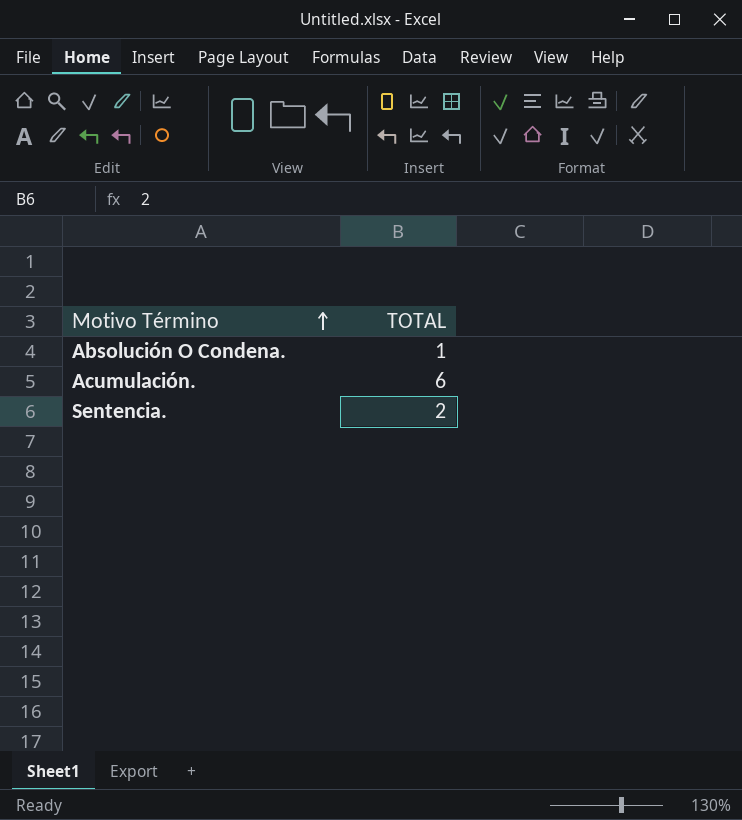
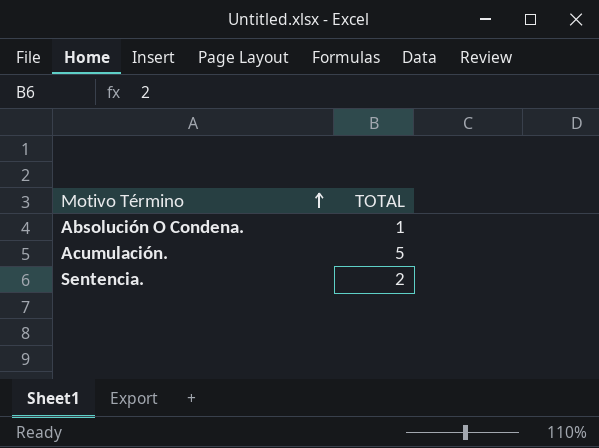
Acumulación. | TOTAL: 6 -> 5

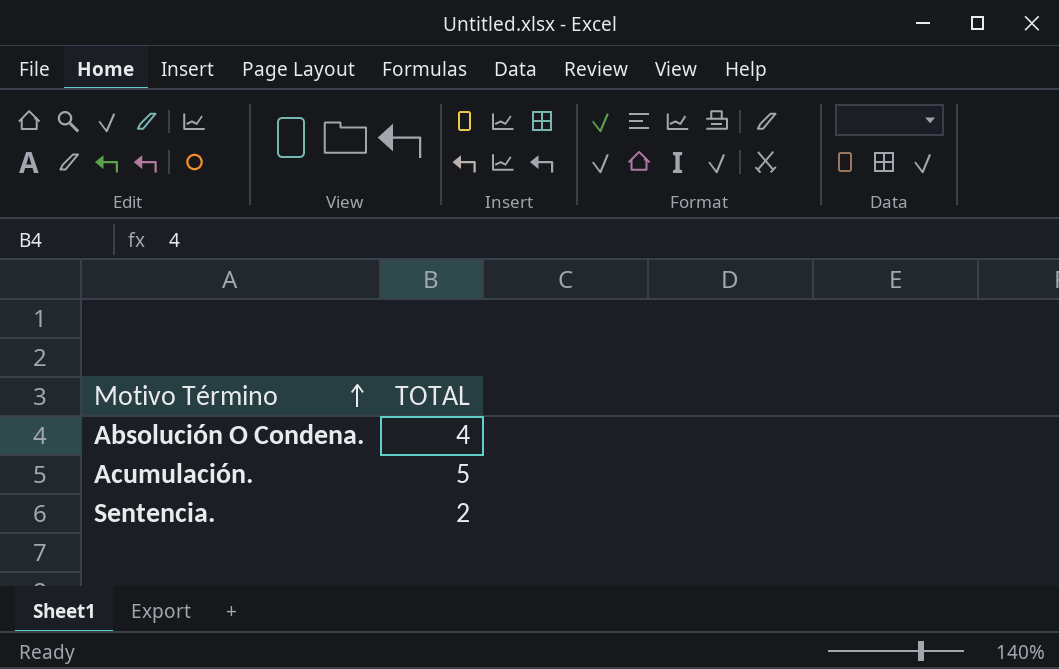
Absolución O Condena. | TOTAL: 1 -> 4

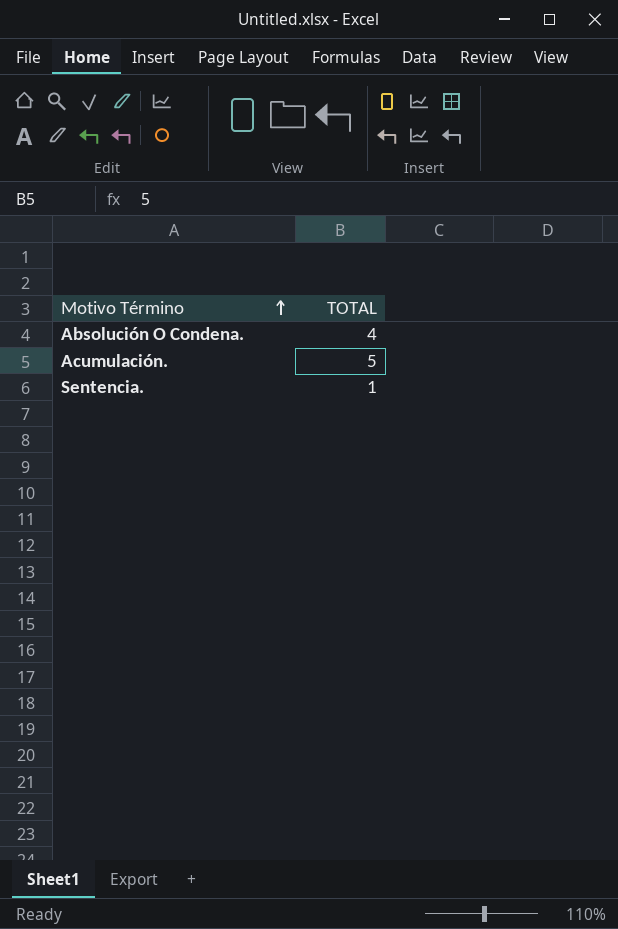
Sentencia. | TOTAL: 2 -> 1

